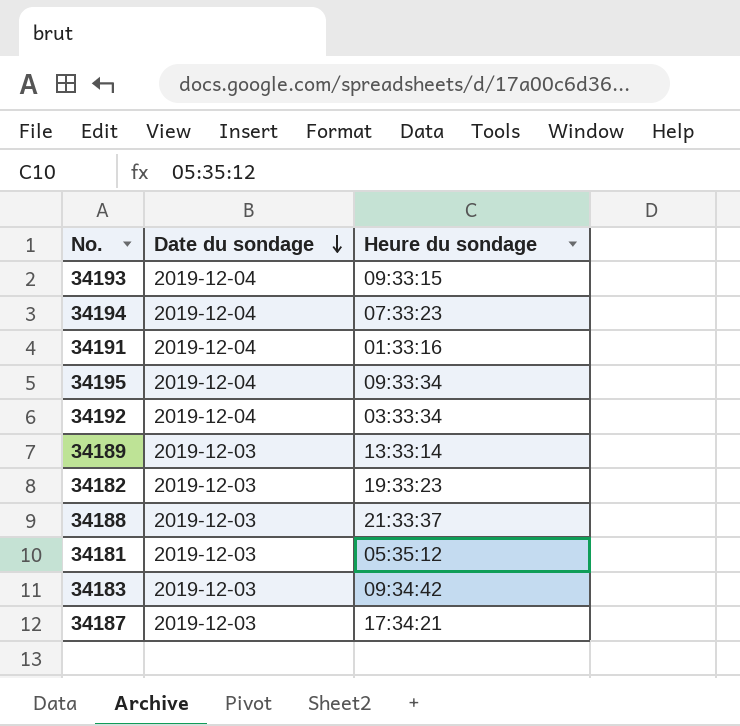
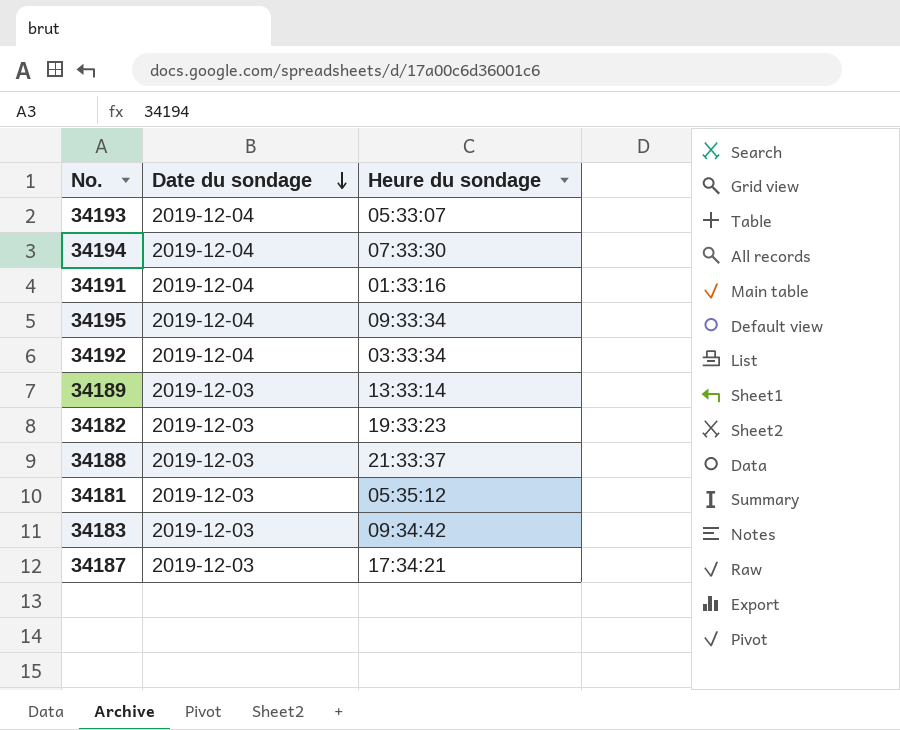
34193 | Heure du sondage: 09:33:15 -> 05:33:07
34194 | Heure du sondage: 07:33:23 -> 07:33:30

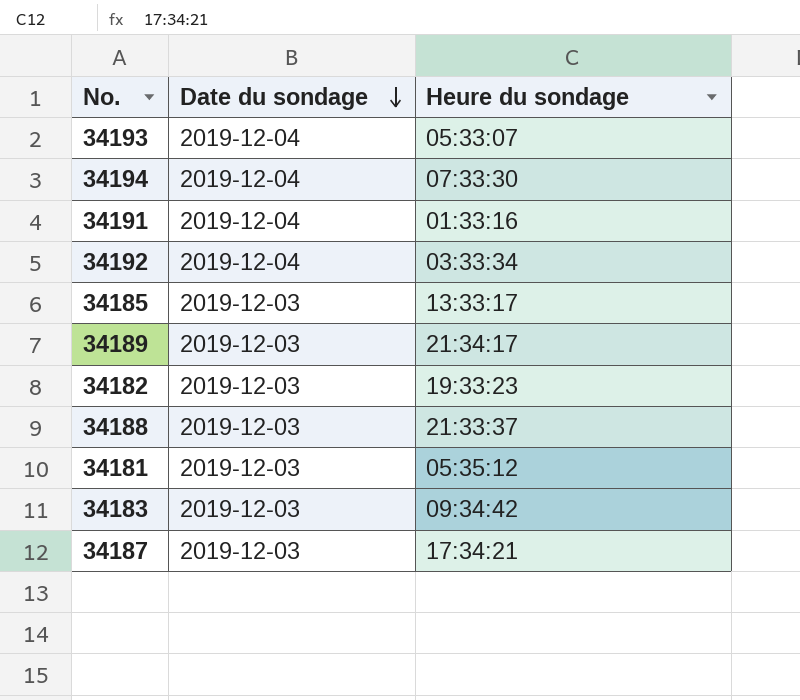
row 34195: 2019-12-04 | 09:33:34 -> none
row 34185: none -> 2019-12-03 | 13:33:17
34189 | Heure du sondage: 13:33:14 -> 21:34:17

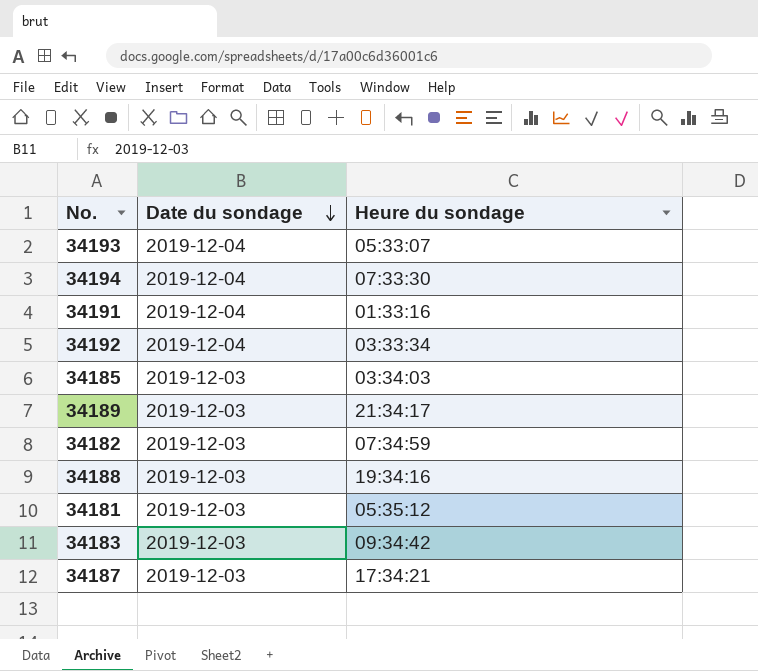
34185 | Heure du sondage: 13:33:17 -> 03:34:03
34182 | Heure du sondage: 19:33:23 -> 07:34:59
34188 | Heure du sondage: 21:33:37 -> 19:34:16

